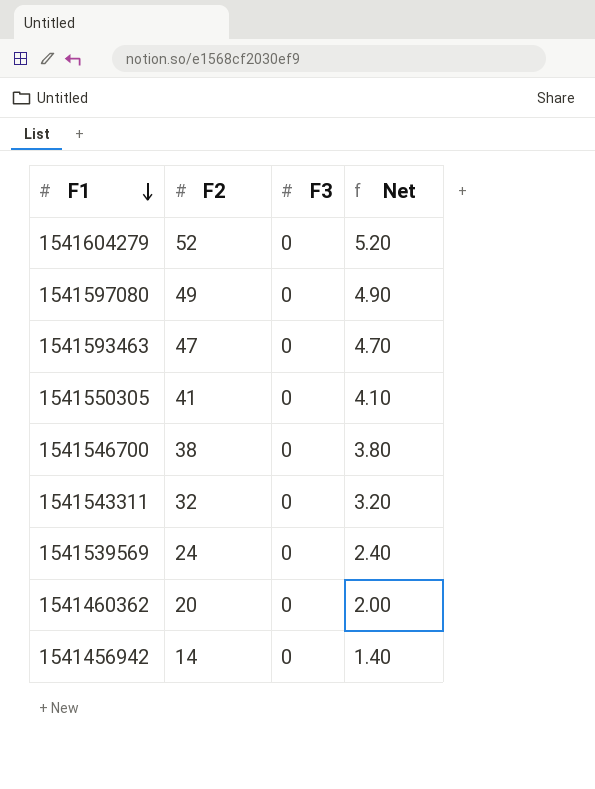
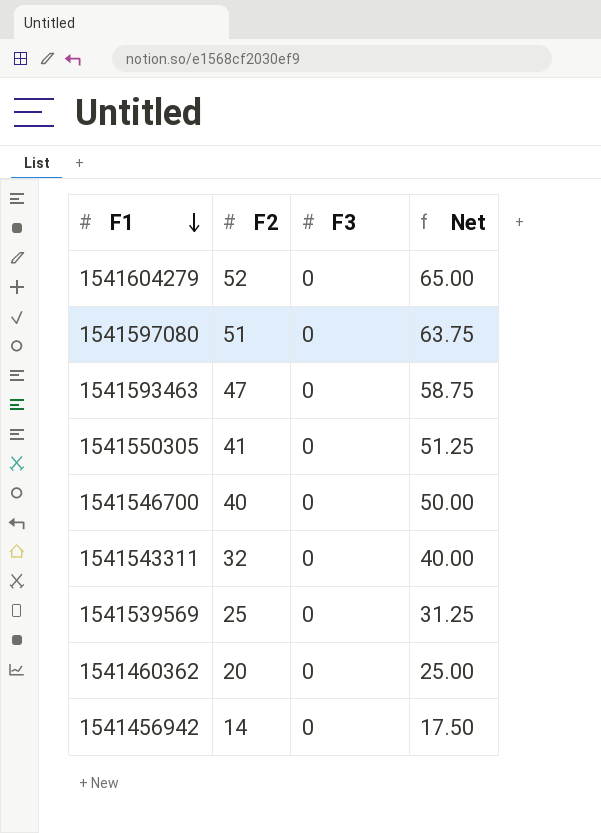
column Net | formula: [F2] * 0.1 -> [F2] * 1.25
1541597080 | F2: 49 -> 51
1541546700 | F2: 38 -> 40
1541539569 | F2: 24 -> 25

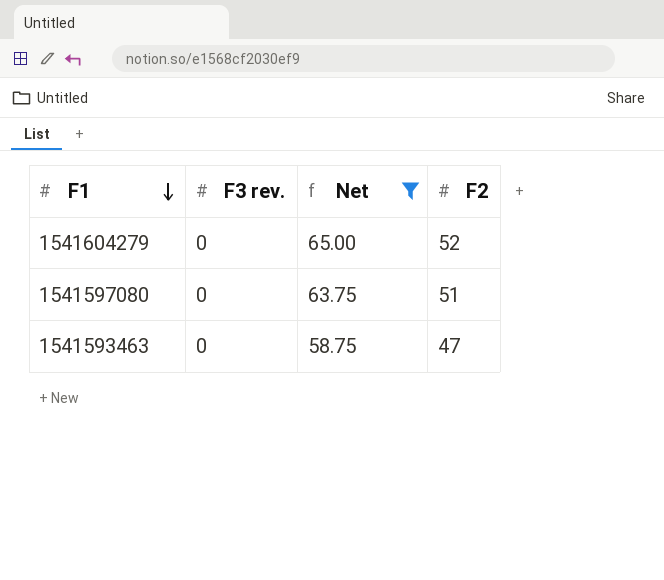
filter: none -> Net >= 58.75
column name: F3 -> F3 rev.
column F2 | position: 2 -> 4

